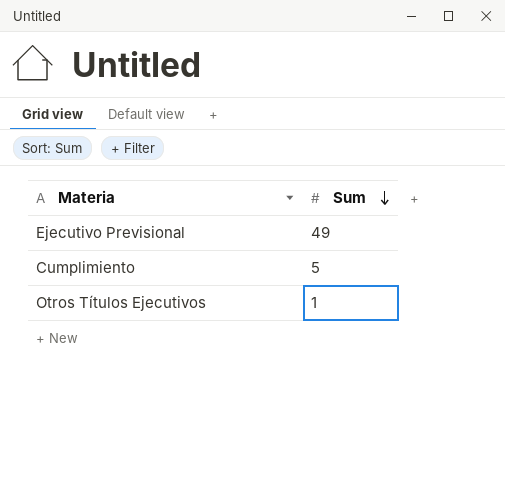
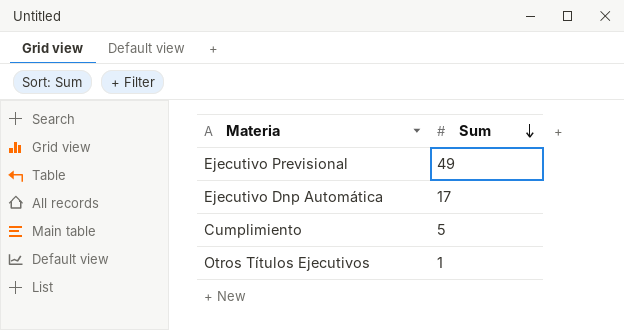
row Ejecutivo Dnp Automática: none -> 17

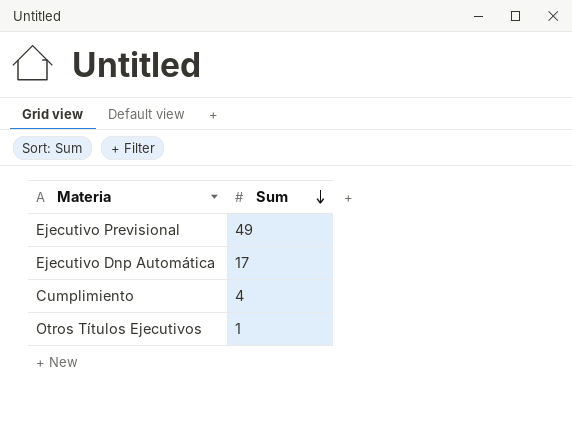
Cumplimiento | Sum: 5 -> 4

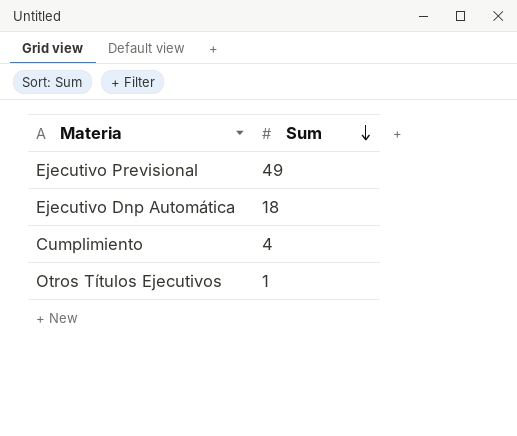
Ejecutivo Dnp Automática | Sum: 17 -> 18

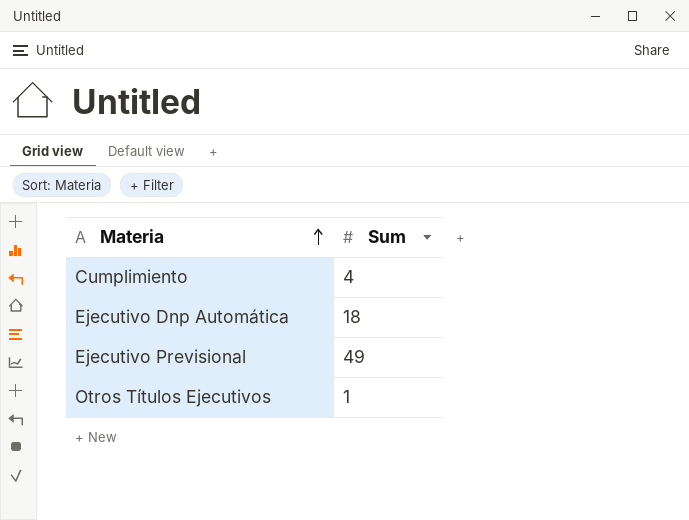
row order: Sum descending -> Materia ascending

